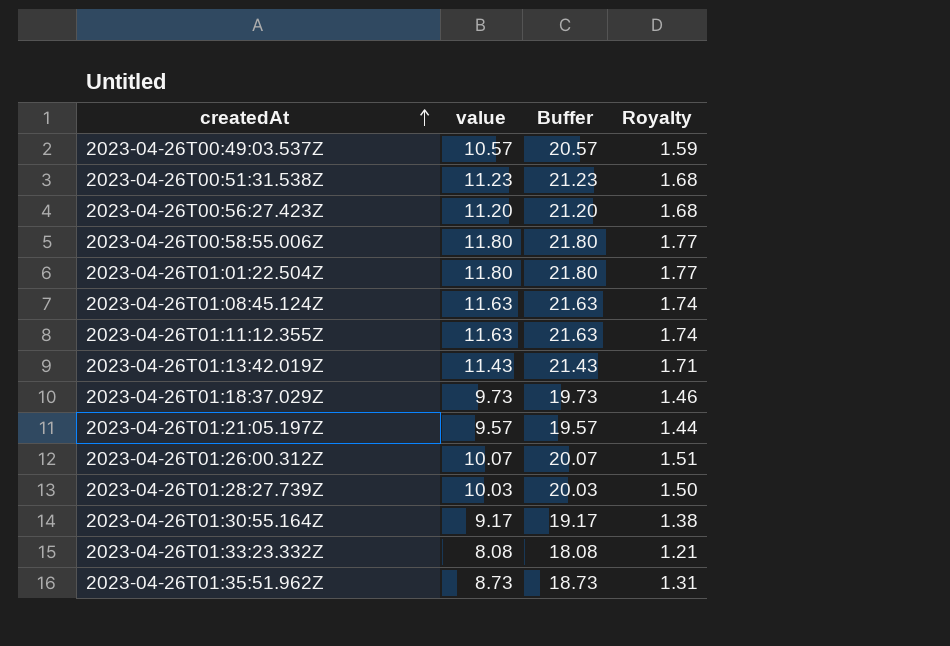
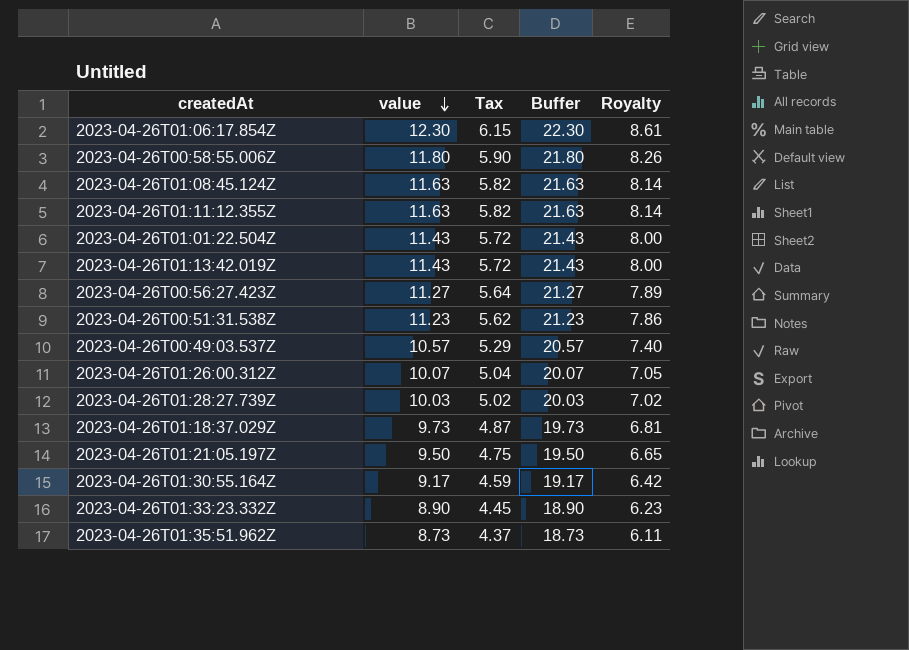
row order: createdAt ascending -> value descending
column Tax | formula: none -> [value] * 0.5
column Royalty | formula: [value] * 0.15 -> [value] * 0.7
row 2023-04-26T01:06:17.854Z: none -> 12.30 | 6.15 | 22.30 | 8.61
2023-04-26T01:01:22.504Z | value: 11.80 -> 11.43
2023-04-26T01:01:22.504Z | Buffer: 21.80 -> 21.43
2023-04-26T00:56:27.423Z | value: 11.20 -> 11.27
2023-04-26T00:56:27.423Z | Buffer: 21.20 -> 21.27
2023-04-26T01:21:05.197Z | value: 9.57 -> 9.50
2023-04-26T01:21:05.197Z | Buffer: 19.57 -> 19.50
2023-04-26T01:33:23.332Z | value: 8.08 -> 8.90
2023-04-26T01:33:23.332Z | Buffer: 18.08 -> 18.90

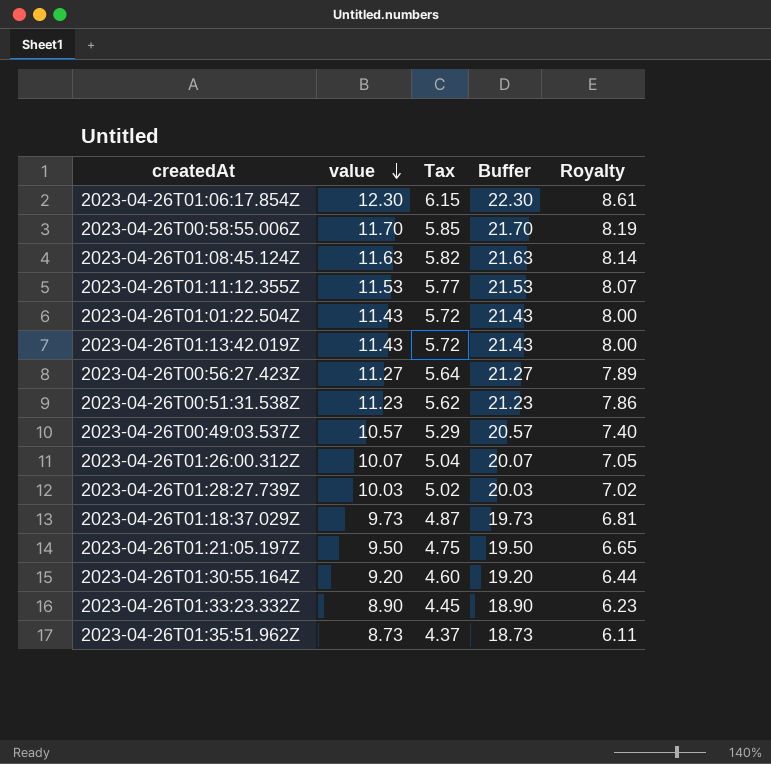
2023-04-26T00:58:55.006Z | value: 11.80 -> 11.70
2023-04-26T00:58:55.006Z | Tax: 5.90 -> 5.85
2023-04-26T00:58:55.006Z | Buffer: 21.80 -> 21.70
2023-04-26T00:58:55.006Z | Royalty: 8.26 -> 8.19
2023-04-26T01:11:12.355Z | value: 11.63 -> 11.53
2023-04-26T01:11:12.355Z | Tax: 5.82 -> 5.77
2023-04-26T01:11:12.355Z | Buffer: 21.63 -> 21.53
2023-04-26T01:11:12.355Z | Royalty: 8.14 -> 8.07
2023-04-26T01:30:55.164Z | value: 9.17 -> 9.20
2023-04-26T01:30:55.164Z | Tax: 4.59 -> 4.60
2023-04-26T01:30:55.164Z | Buffer: 19.17 -> 19.20
2023-04-26T01:30:55.164Z | Royalty: 6.42 -> 6.44

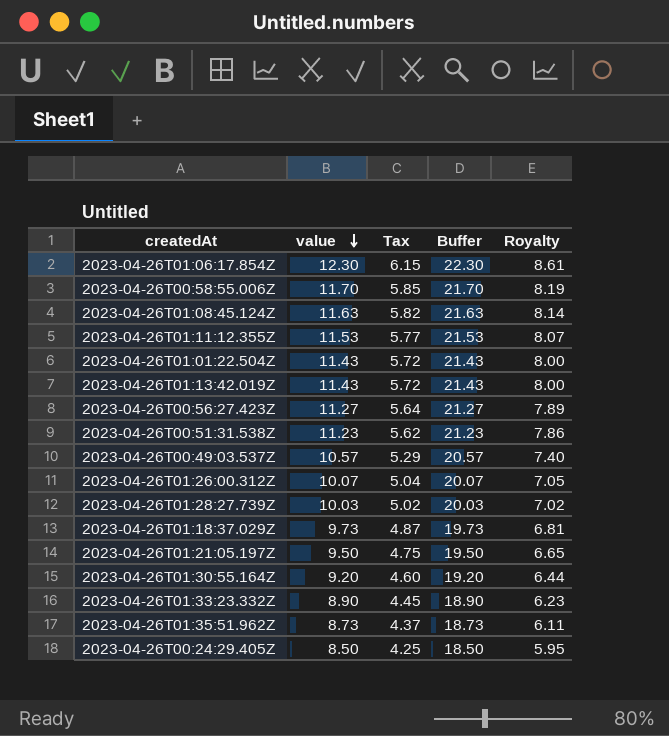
row 2023-04-26T00:24:29.405Z: none -> 8.50 | 4.25 | 18.50 | 5.95

